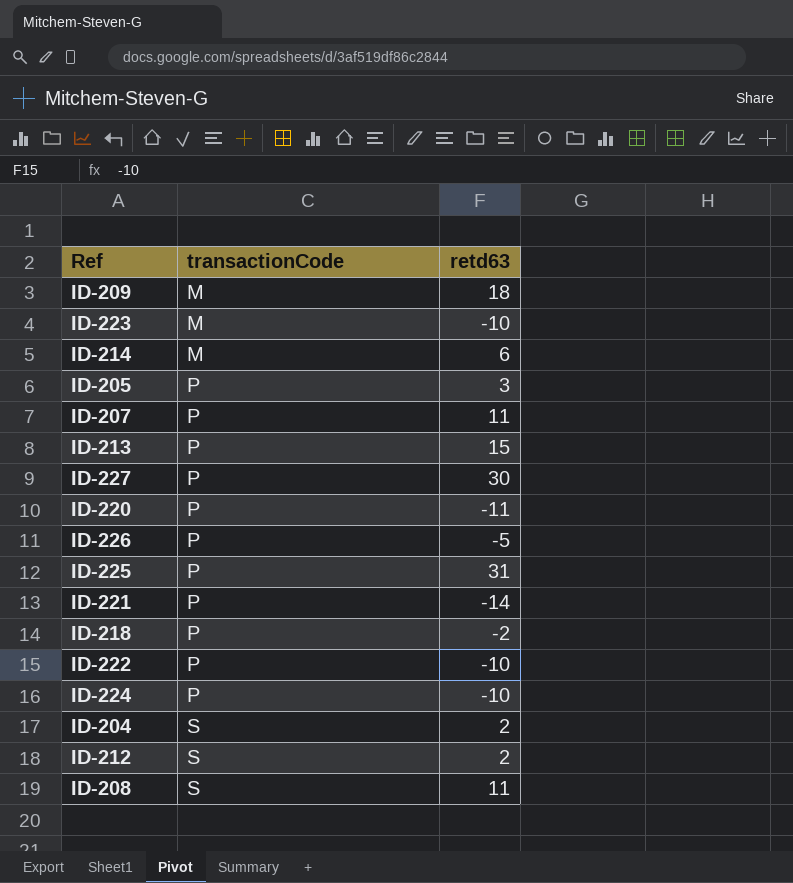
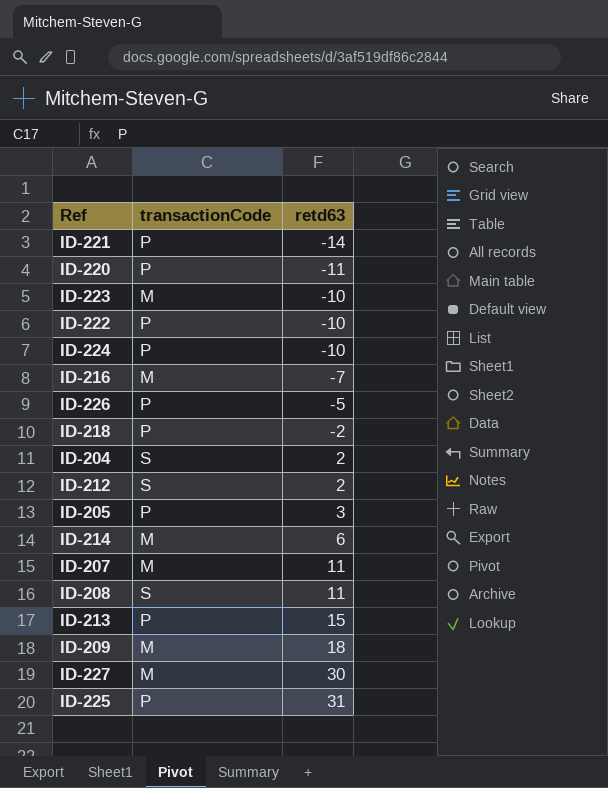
row order: transactionCode ascending -> retd63 ascending
row ID-216: none -> M | -7
ID-207 | transactionCode: P -> M
ID-227 | transactionCode: P -> M

